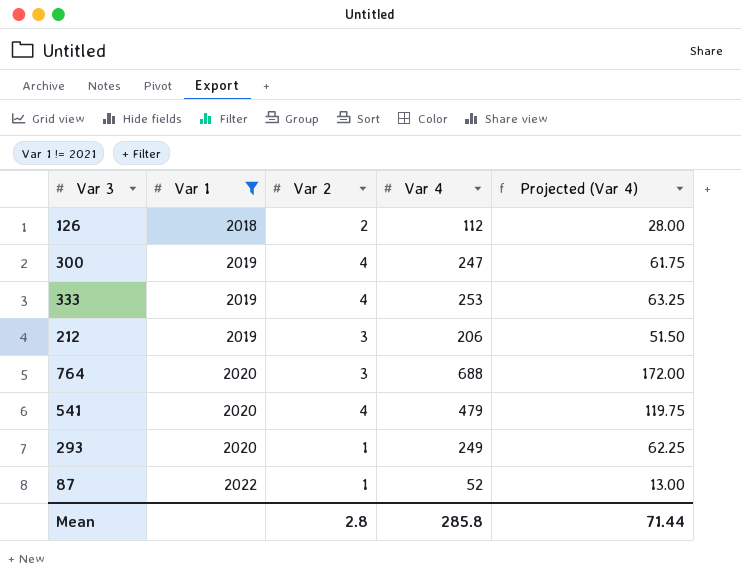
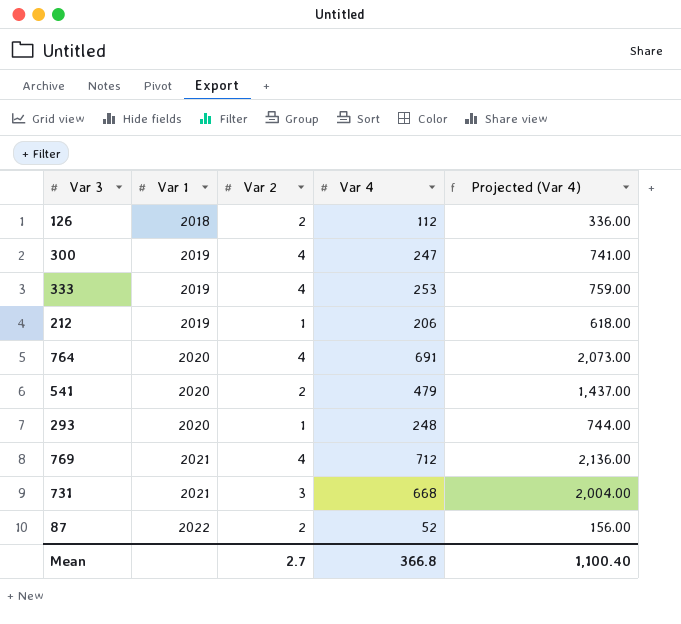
filter: Var 1 != 2021 -> none
column Projected (Var 4) | formula: [Var 4] * 0.25 -> [Var 4] * 3
212 | Var 2: 3 -> 1
764 | Var 2: 3 -> 4
764 | Var 4: 688 -> 691
541 | Var 2: 4 -> 2
293 | Var 4: 249 -> 248
87 | Var 2: 1 -> 2
Mean | Var 2: 2.8 -> 2.7
Mean | Var 4: 285.8 -> 366.8
Mean | Projected (Var 4): 71.44 -> 1,100.40

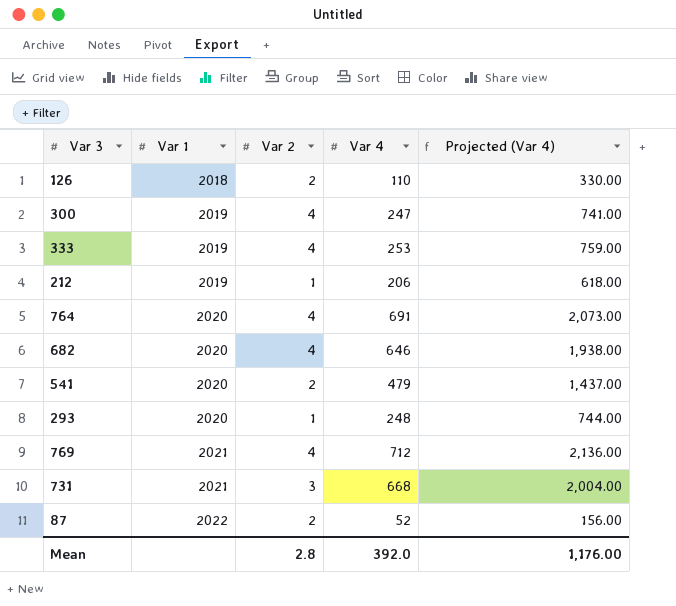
126 | Var 4: 112 -> 110
126 | Projected (Var 4): 336.00 -> 330.00
row 682: none -> 2020 | 4 | 646 | 1,938.00
Mean | Var 2: 2.7 -> 2.8
Mean | Var 4: 366.8 -> 392.0
Mean | Projected (Var 4): 1,100.40 -> 1,176.00

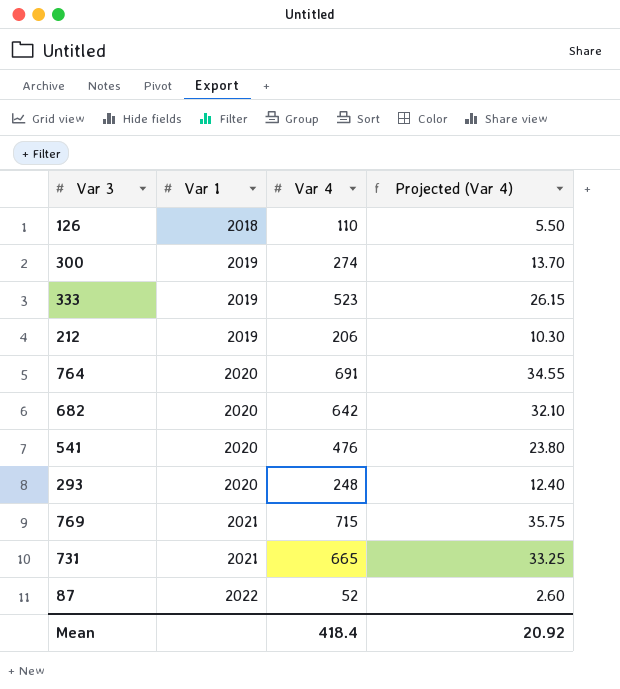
column Var 2 | position: 3 -> none
column Projected (Var 4) | formula: [Var 4] * 3 -> [Var 4] * 0.05
300 | Var 4: 247 -> 274
333 | Var 4: 253 -> 523
682 | Var 4: 646 -> 642
541 | Var 4: 479 -> 476
769 | Var 4: 712 -> 715
731 | Var 4: 668 -> 665
Mean | Var 4: 392.0 -> 418.4
Mean | Projected (Var 4): 1,176.00 -> 20.92

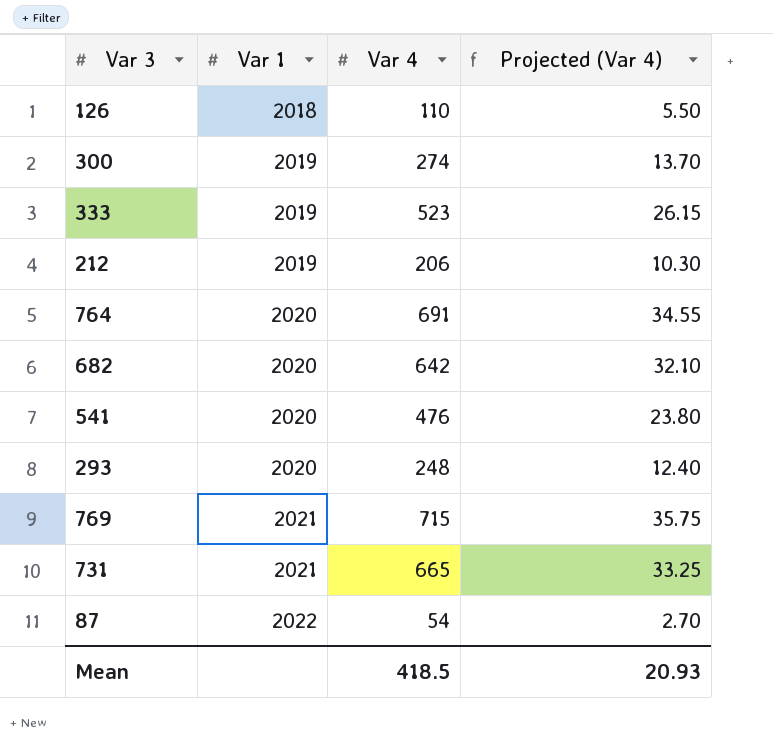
87 | Var 4: 52 -> 54
87 | Projected (Var 4): 2.60 -> 2.70
Mean | Var 4: 418.4 -> 418.5
Mean | Projected (Var 4): 20.92 -> 20.93

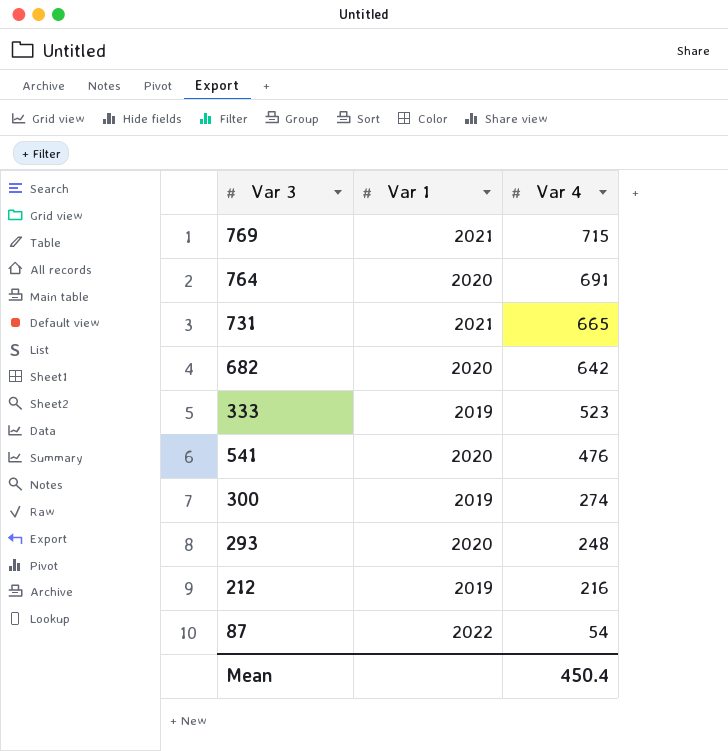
row order: Var 1 ascending -> Var 4 descending
column Projected (Var 4) | formula: [Var 4] * 0.05 -> none
row 126: 2018 | 110 | 5.50 -> none
212 | Var 4: 206 -> 216
Mean | Var 4: 418.5 -> 450.4

